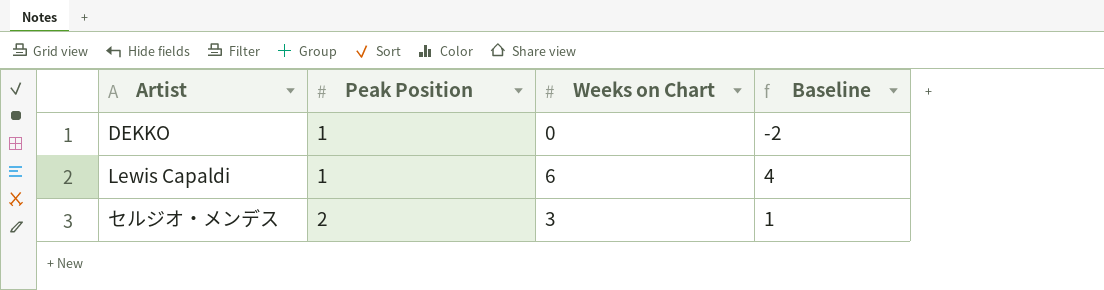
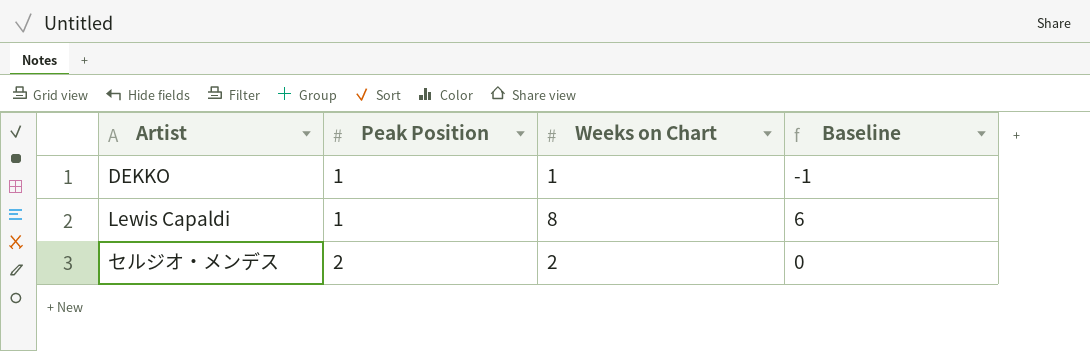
DEKKO | Weeks on Chart: 0 -> 1
DEKKO | Baseline: -2 -> -1
Lewis Capaldi | Weeks on Chart: 6 -> 8
Lewis Capaldi | Baseline: 4 -> 6
セルジオ・メンデス | Weeks on Chart: 3 -> 2
セルジオ・メンデス | Baseline: 1 -> 0

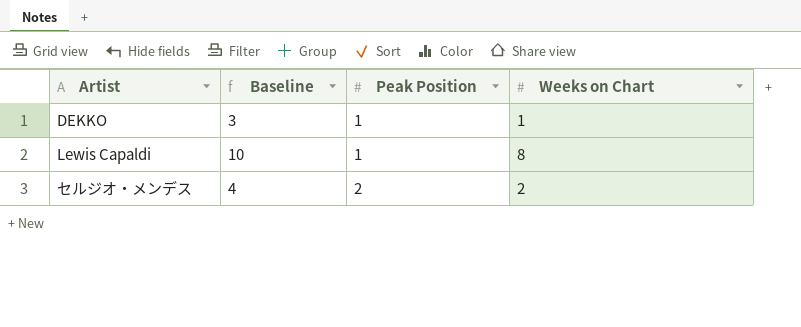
column Baseline | formula: [Weeks on Chart] - 2 -> [Weeks on Chart] + 2
column Baseline | position: 4 -> 2

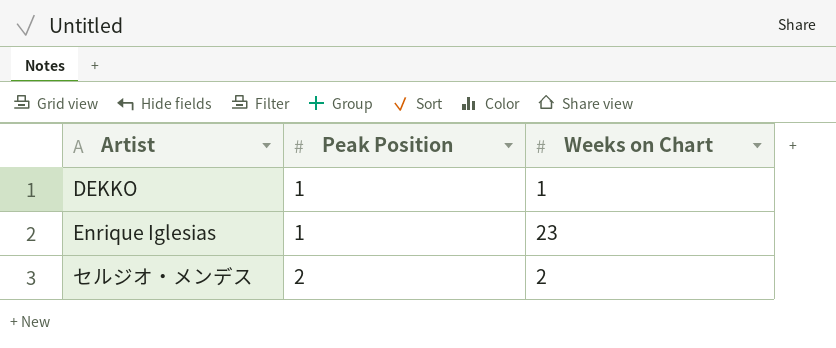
column Baseline | formula: [Weeks on Chart] + 2 -> none
row Lewis Capaldi: 10 | 1 | 8 -> none
row Enrique Iglesias: none -> 1 | 23

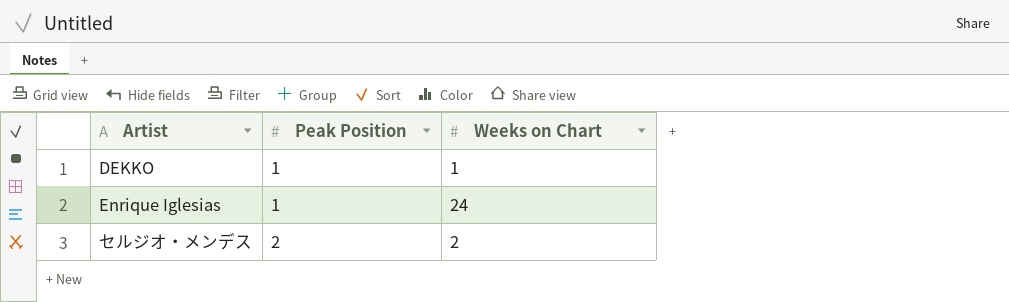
Enrique Iglesias | Weeks on Chart: 23 -> 24

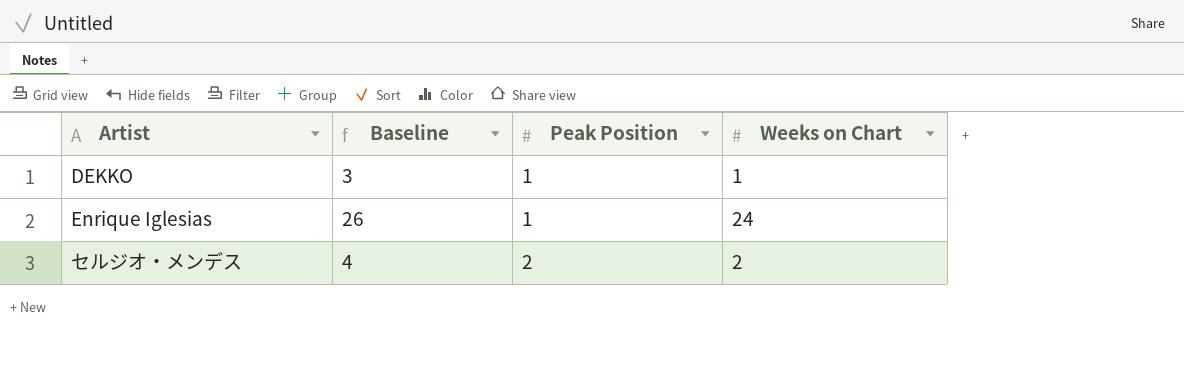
column Baseline | formula: none -> [Weeks on Chart] + 2

